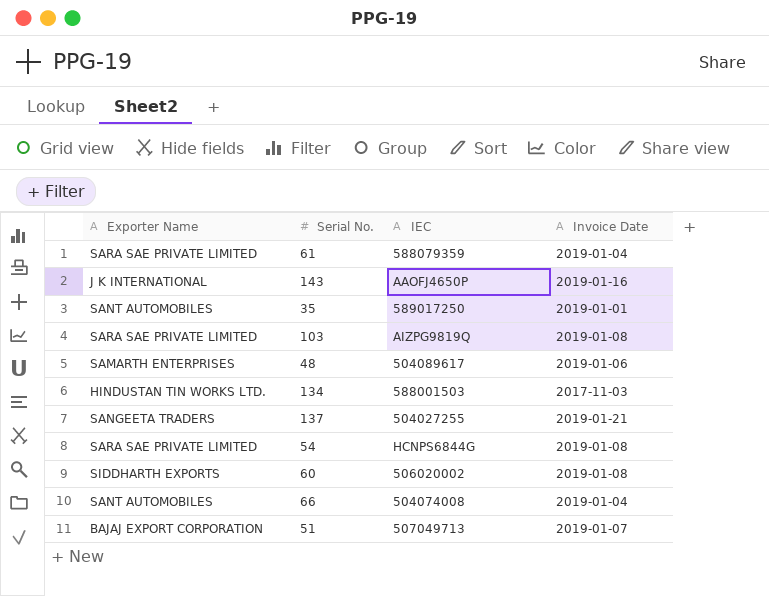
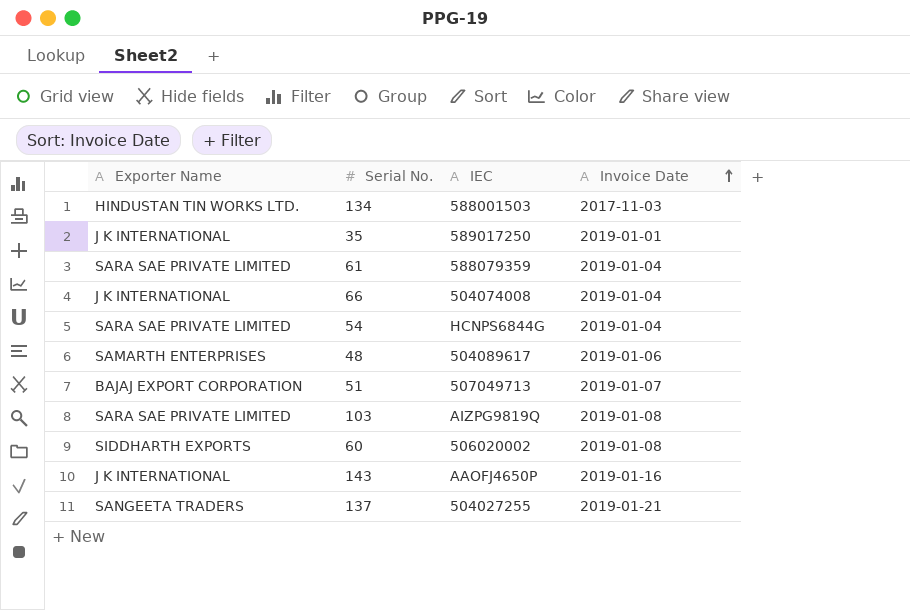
row order: none -> Invoice Date ascending
35 | Exporter Name: SANT AUTOMOBILES -> J K INTERNATIONAL
66 | Exporter Name: SANT AUTOMOBILES -> J K INTERNATIONAL
54 | Invoice Date: 2019-01-08 -> 2019-01-04

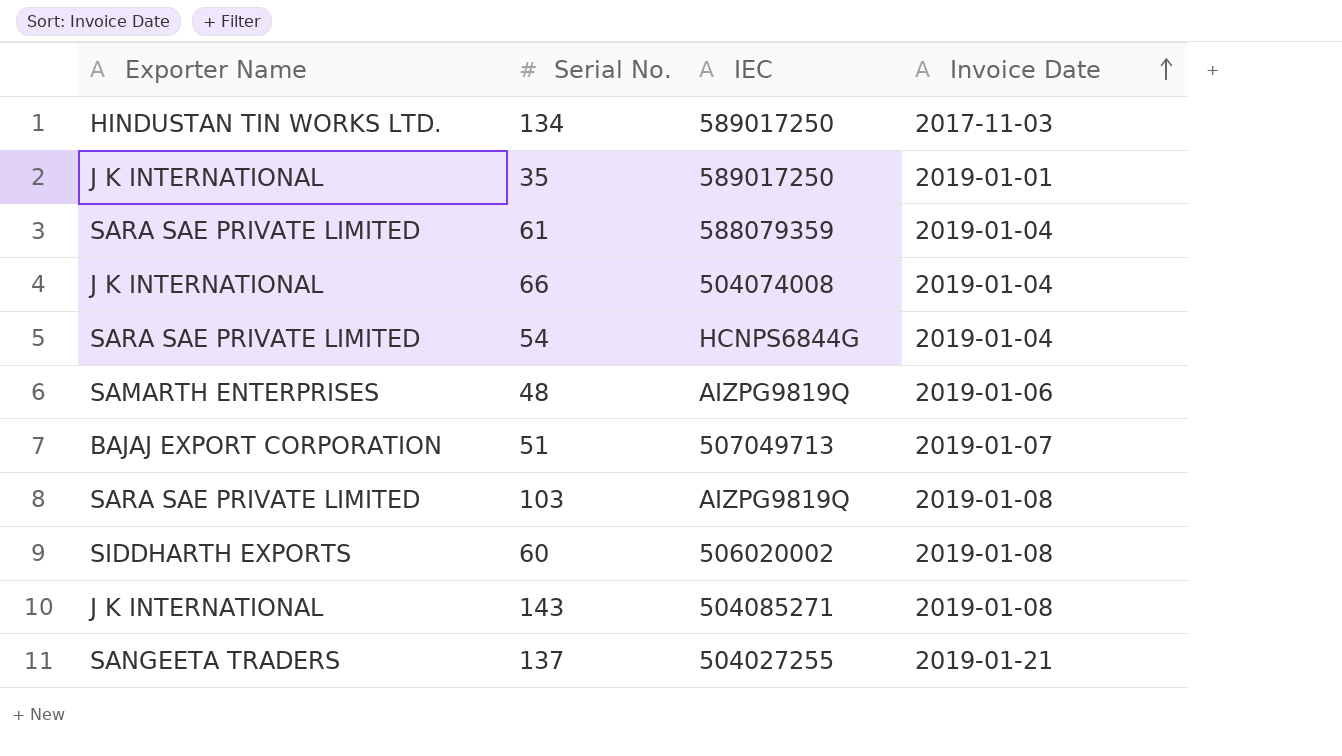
134 | IEC: 588001503 -> 589017250
48 | IEC: 504089617 -> AIZPG9819Q
143 | IEC: AAOFJ4650P -> 504085271
143 | Invoice Date: 2019-01-16 -> 2019-01-08

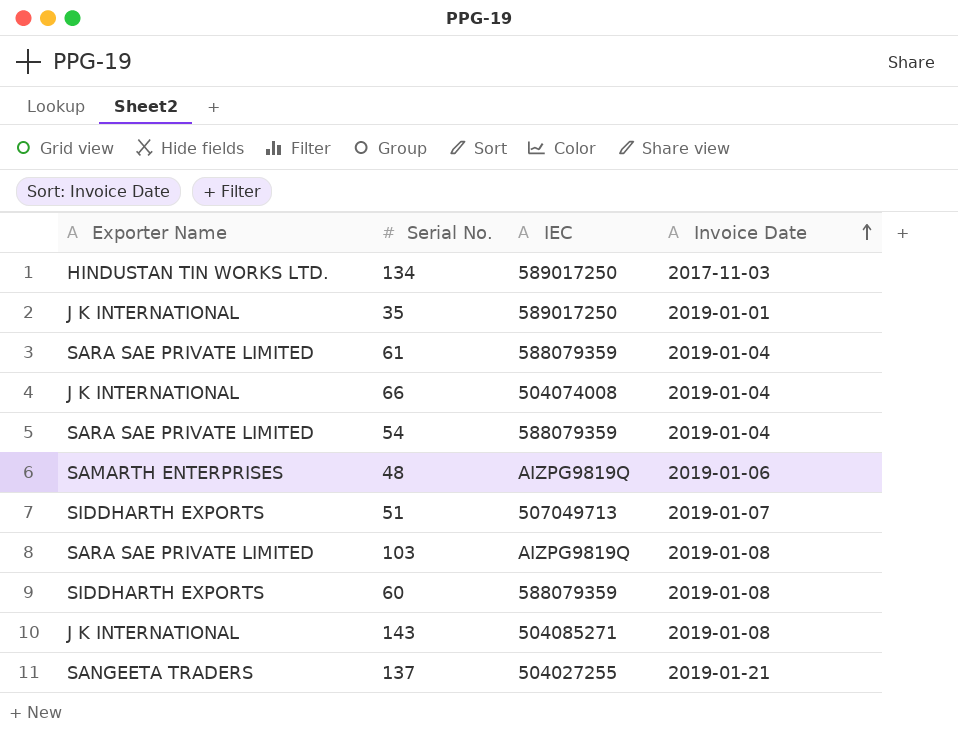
54 | IEC: HCNPS6844G -> 588079359
51 | Exporter Name: BAJAJ EXPORT CORPORATION -> SIDDHARTH EXPORTS
60 | IEC: 506020002 -> 588079359

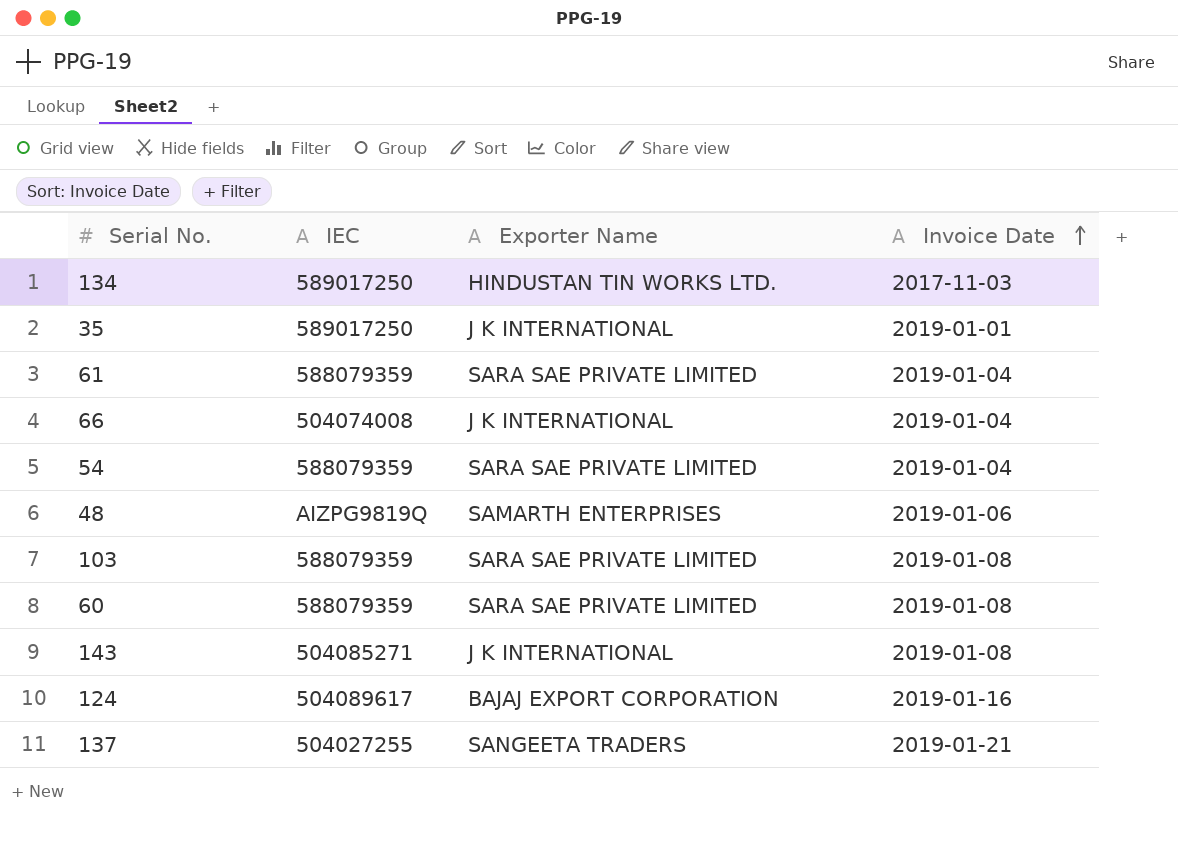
column Exporter Name | position: 1 -> 3
row 51: SIDDHARTH EXPORTS | 507049713 | 2019-01-07 -> none
103 | IEC: AIZPG9819Q -> 588079359
60 | Exporter Name: SIDDHARTH EXPORTS -> SARA SAE PRIVATE LIMITED
row 124: none -> 504089617 | BAJAJ EXPORT CORPORATION | 2019-01-16

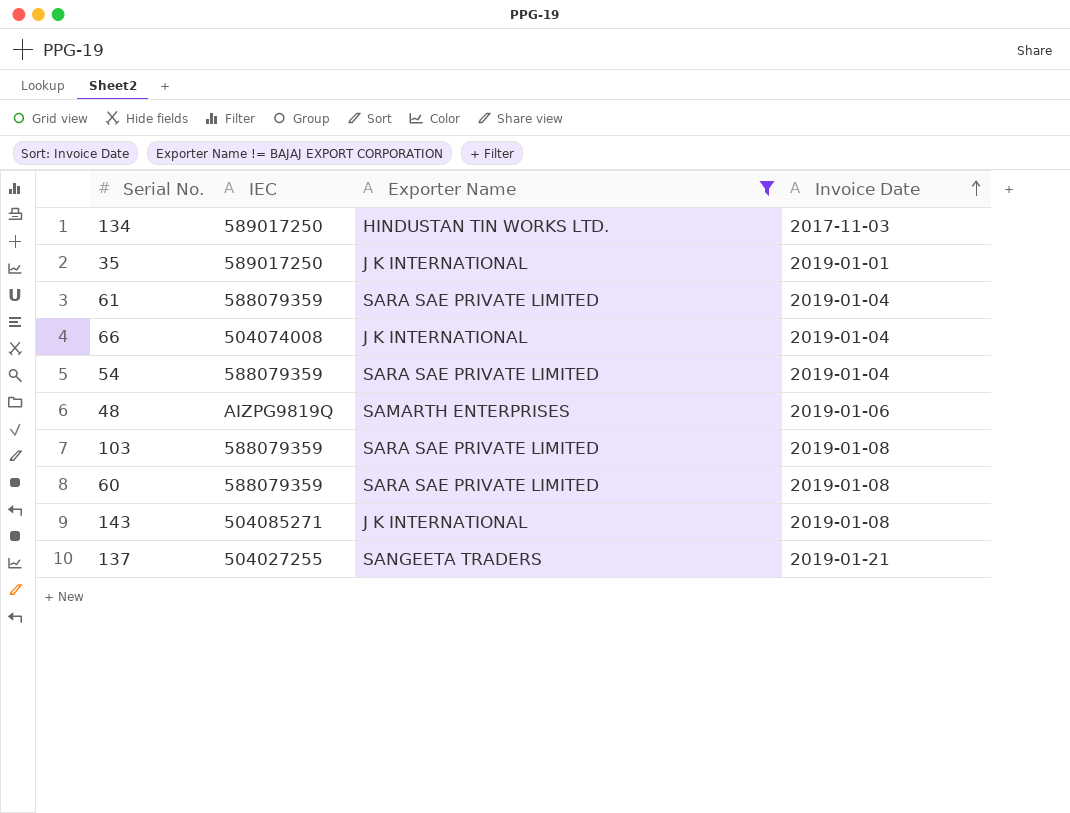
filter: none -> Exporter Name != BAJAJ EXPORT CORPORATION

